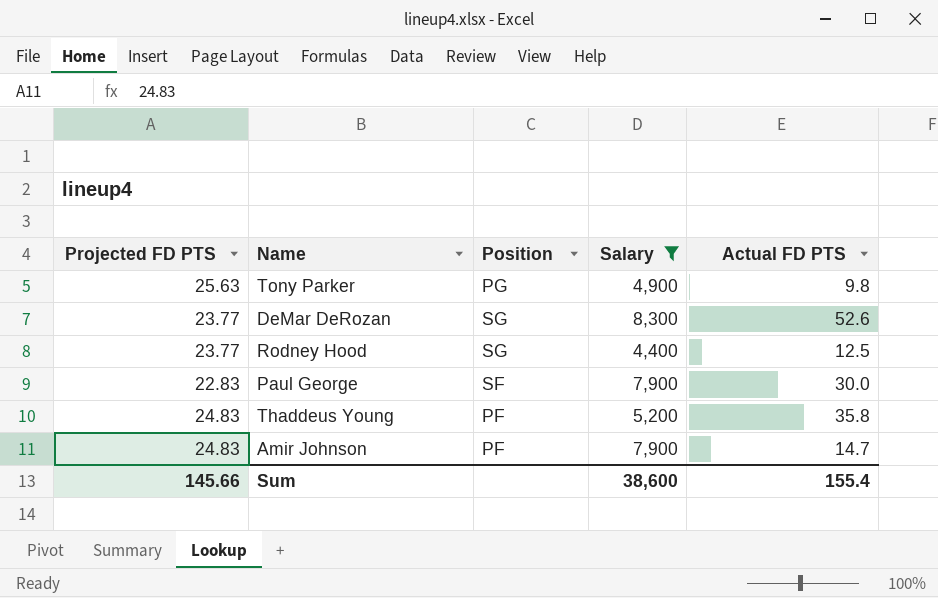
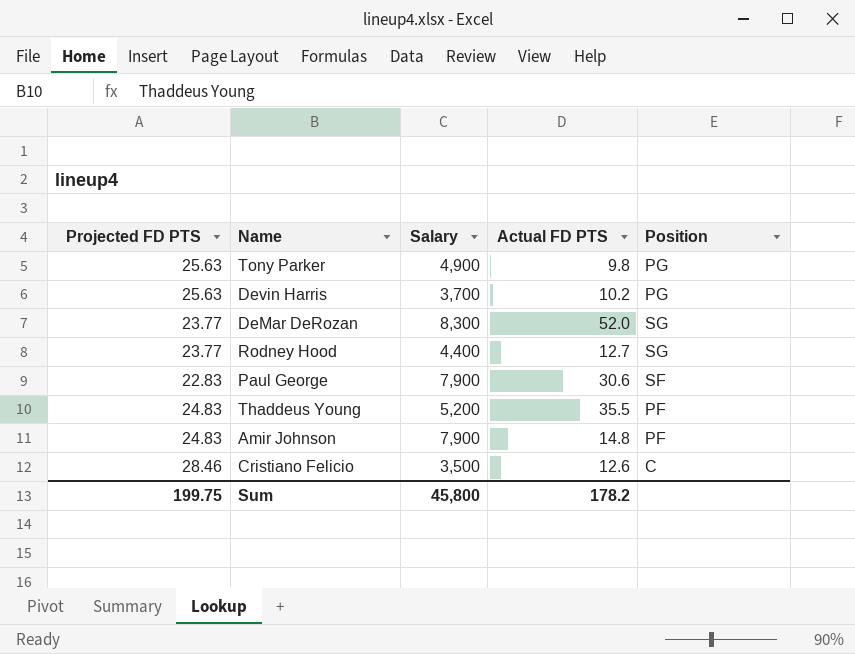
filter: Salary >= 4,400 -> none
column Position | position: 3 -> 5
DeMar DeRozan | Actual FD PTS: 52.6 -> 52.0
Rodney Hood | Actual FD PTS: 12.5 -> 12.7
Paul George | Actual FD PTS: 30.0 -> 30.6
Thaddeus Young | Actual FD PTS: 35.8 -> 35.5
Amir Johnson | Actual FD PTS: 14.7 -> 14.8
Sum | Projected FD PTS: 145.66 -> 199.75
Sum | Salary: 38,600 -> 45,800
Sum | Actual FD PTS: 155.4 -> 178.2

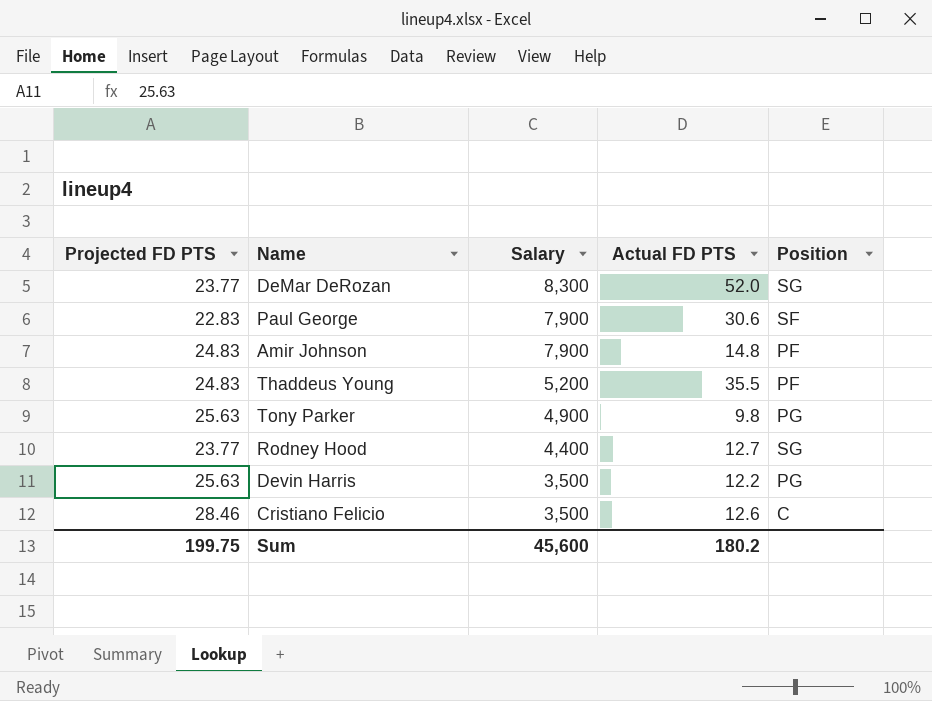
row order: none -> Salary descending
Devin Harris | Salary: 3,700 -> 3,500
Devin Harris | Actual FD PTS: 10.2 -> 12.2
Sum | Salary: 45,800 -> 45,600
Sum | Actual FD PTS: 178.2 -> 180.2

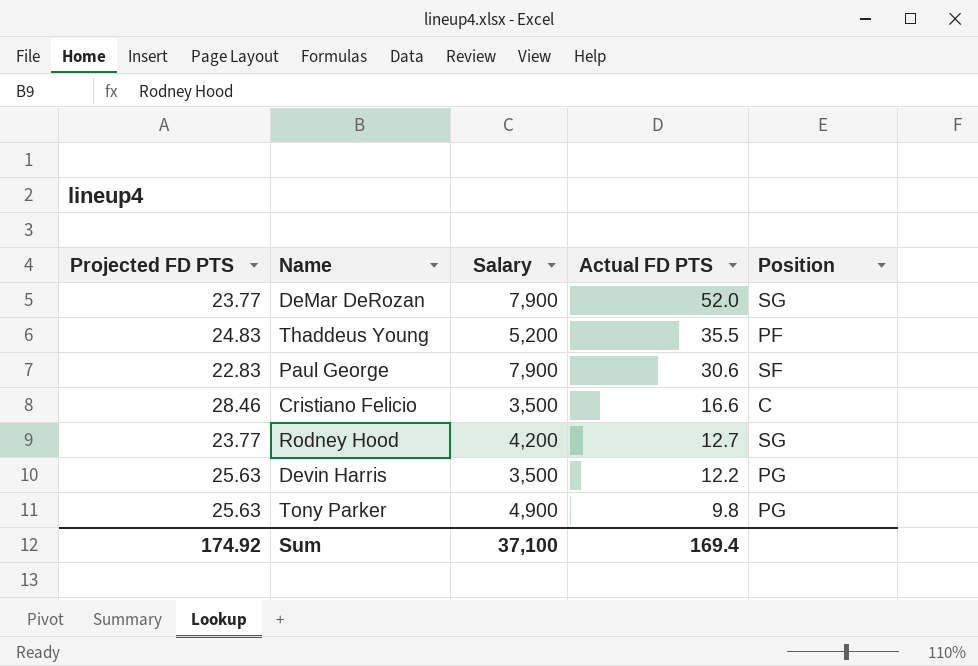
row order: Salary descending -> Actual FD PTS descending
row Amir Johnson: 24.83 | 7,900 | 14.8 | PF -> none
DeMar DeRozan | Salary: 8,300 -> 7,900
Cristiano Felicio | Actual FD PTS: 12.6 -> 16.6
Rodney Hood | Salary: 4,400 -> 4,200
Sum | Projected FD PTS: 199.75 -> 174.92
Sum | Salary: 45,600 -> 37,100
Sum | Actual FD PTS: 180.2 -> 169.4

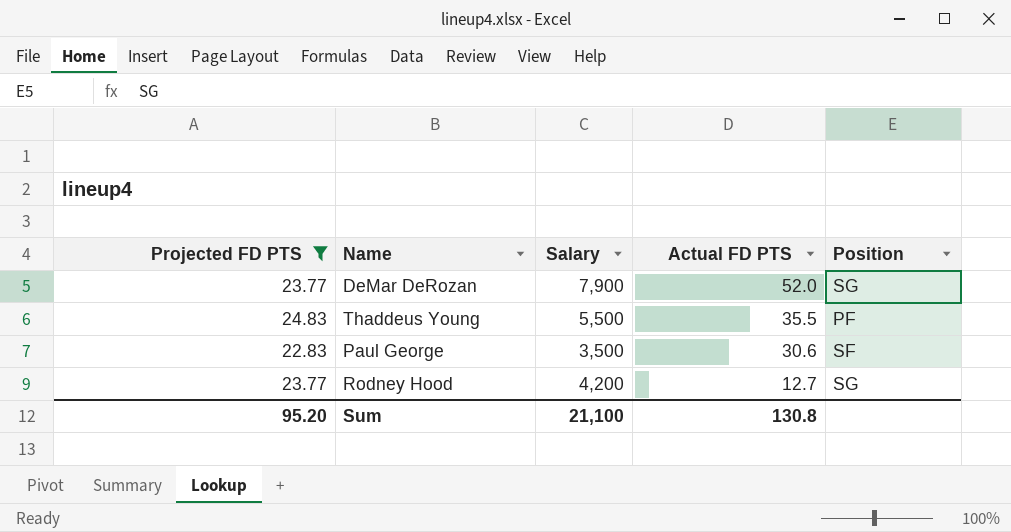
filter: none -> Projected FD PTS <= 24.83
Thaddeus Young | Salary: 5,200 -> 5,500
Paul George | Salary: 7,900 -> 3,500
Sum | Projected FD PTS: 174.92 -> 95.20
Sum | Salary: 37,100 -> 21,100
Sum | Actual FD PTS: 169.4 -> 130.8

